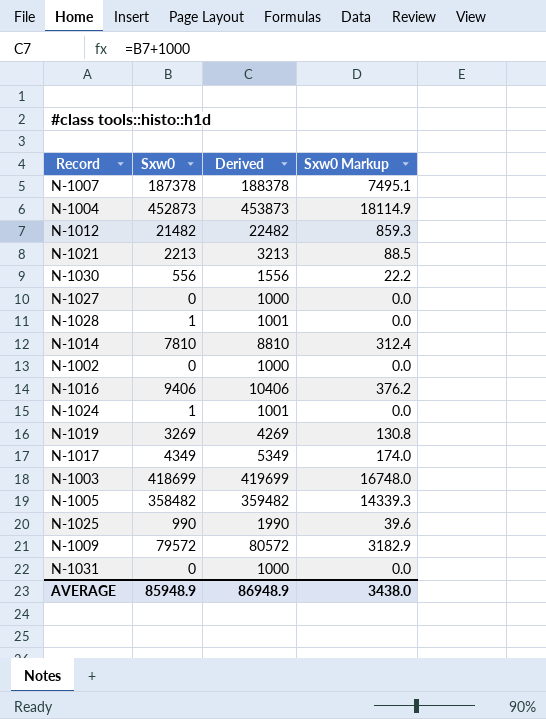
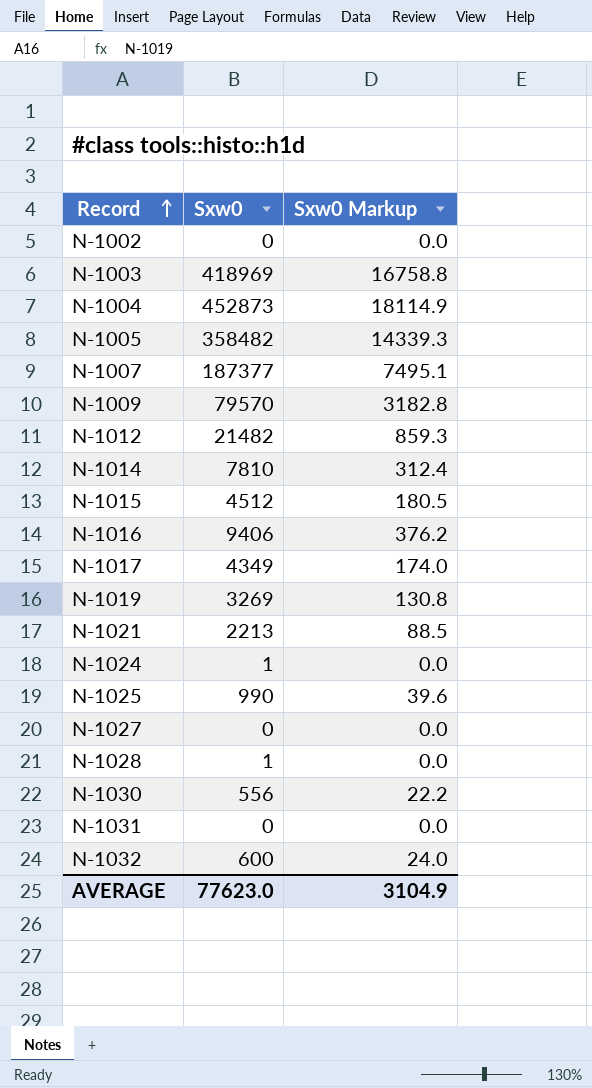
row order: none -> Record ascending
column Derived | formula: [Sxw0] + 1000 -> none
N-1003 | Sxw0: 418699 -> 418969
N-1003 | Sxw0 Markup: 16748.0 -> 16758.8
N-1007 | Sxw0: 187378 -> 187377
N-1009 | Sxw0: 79572 -> 79570
N-1009 | Sxw0 Markup: 3182.9 -> 3182.8
row N-1015: none -> 4512 | 180.5
row N-1032: none -> 600 | 24.0
AVERAGE | Sxw0: 85948.9 -> 77623.0
AVERAGE | Sxw0 Markup: 3438.0 -> 3104.9

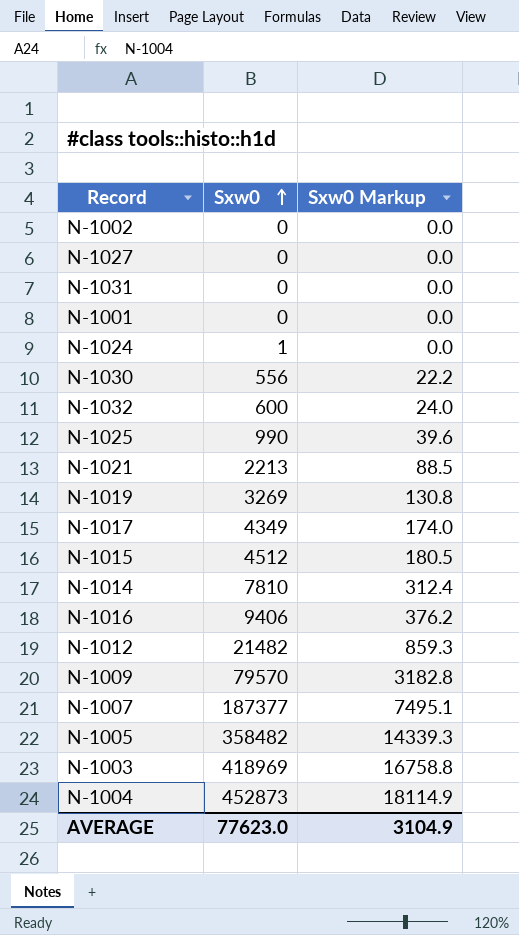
row order: Record ascending -> Sxw0 ascending
row N-1028: 1 | 0.0 -> none
row N-1001: none -> 0 | 0.0

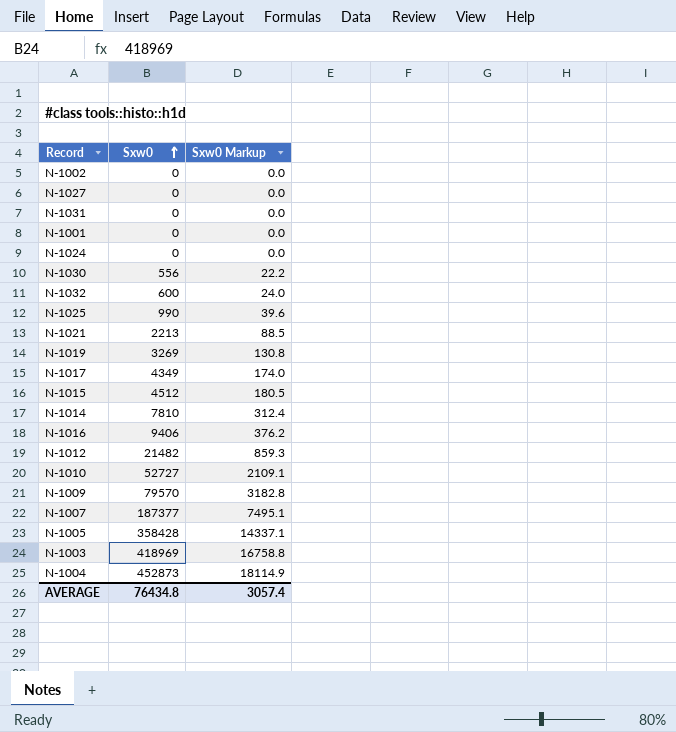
N-1024 | Sxw0: 1 -> 0
row N-1010: none -> 52727 | 2109.1
N-1005 | Sxw0: 358482 -> 358428
N-1005 | Sxw0 Markup: 14339.3 -> 14337.1
AVERAGE | Sxw0: 77623.0 -> 76434.8
AVERAGE | Sxw0 Markup: 3104.9 -> 3057.4

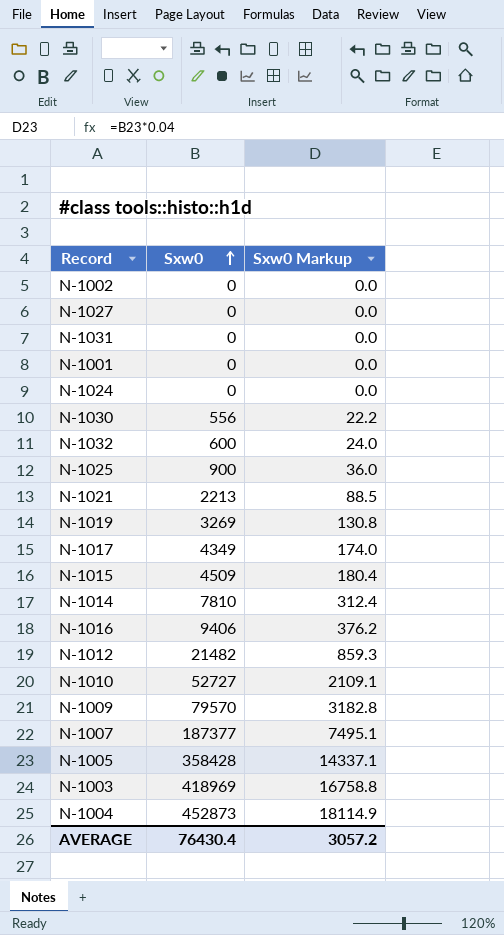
N-1025 | Sxw0: 990 -> 900
N-1025 | Sxw0 Markup: 39.6 -> 36.0
N-1015 | Sxw0: 4512 -> 4509
N-1015 | Sxw0 Markup: 180.5 -> 180.4
AVERAGE | Sxw0: 76434.8 -> 76430.4
AVERAGE | Sxw0 Markup: 3057.4 -> 3057.2

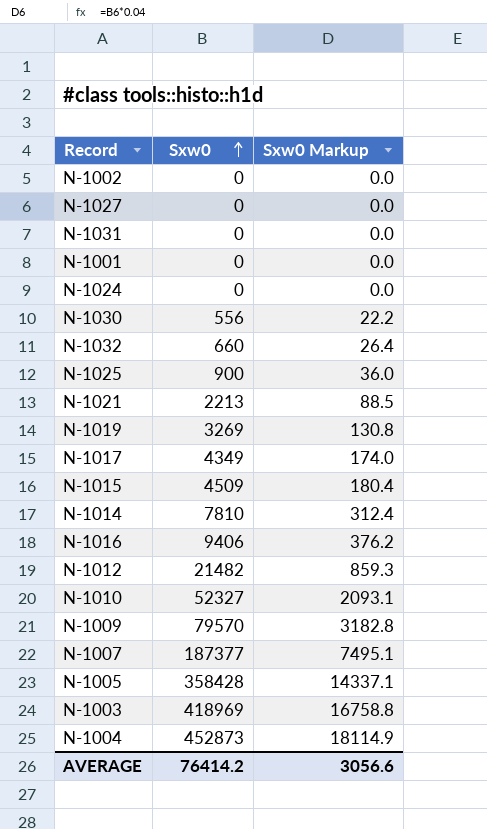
N-1032 | Sxw0: 600 -> 660
N-1032 | Sxw0 Markup: 24.0 -> 26.4
N-1010 | Sxw0: 52727 -> 52327
N-1010 | Sxw0 Markup: 2109.1 -> 2093.1
AVERAGE | Sxw0: 76430.4 -> 76414.2
AVERAGE | Sxw0 Markup: 3057.2 -> 3056.6

